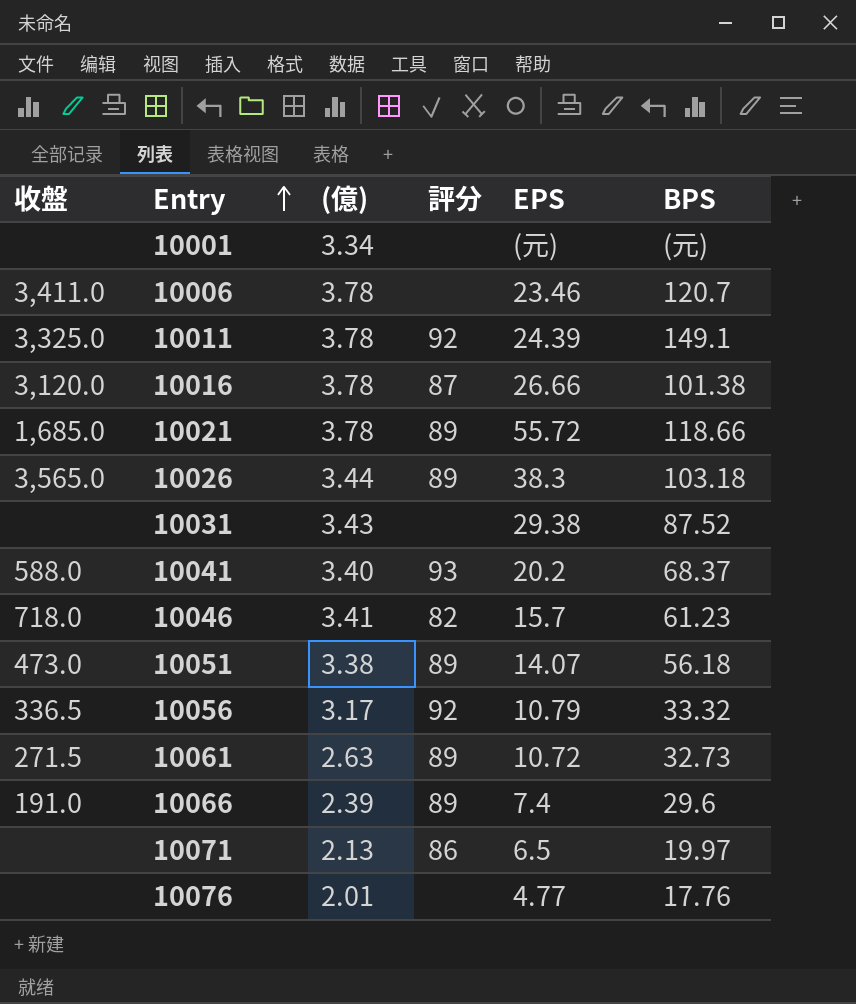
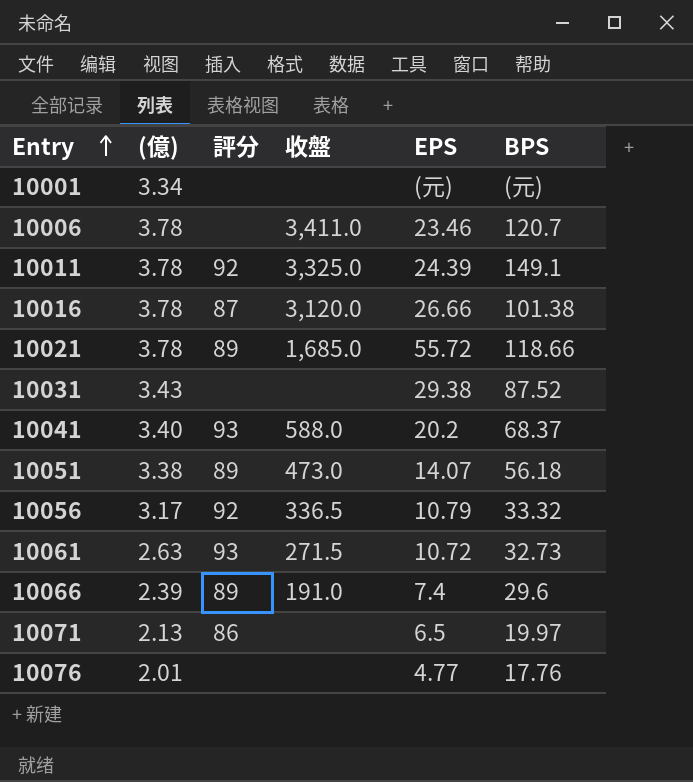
column 收盤 | position: 1 -> 4
row 10026: 3,565.0 | 3.44 | 89 | 38.3 | 103.18 -> none
row 10046: 718.0 | 3.41 | 82 | 15.7 | 61.23 -> none
10061 | 評分: 89 -> 93

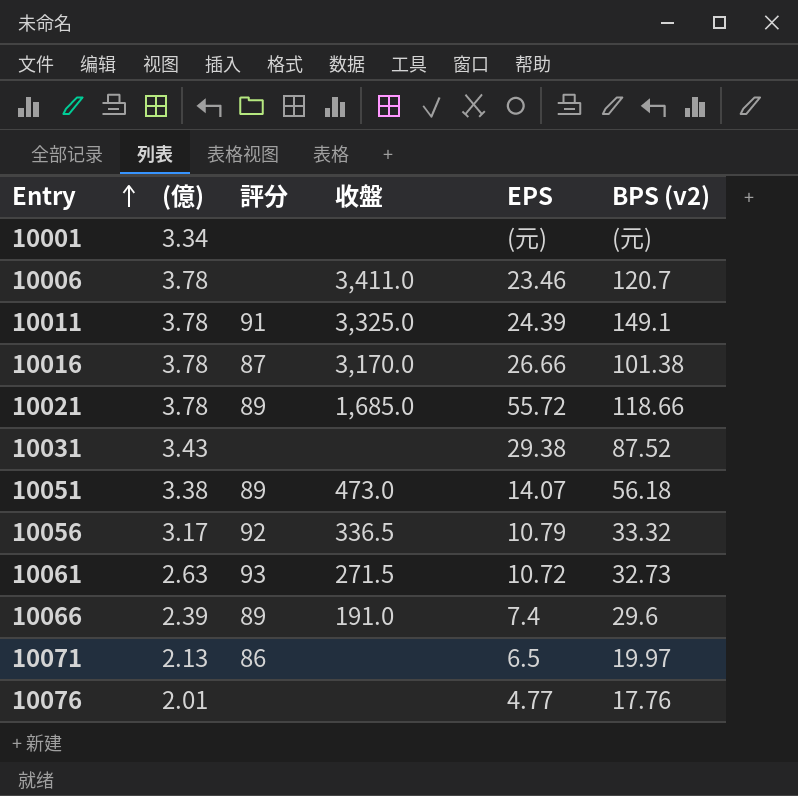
column name: BPS -> BPS (v2)
row 10041: 3.40 | 93 | 588.0 | 20.2 | 68.37 -> none
10011 | 評分: 92 -> 91
10016 | 收盤: 3,120.0 -> 3,170.0

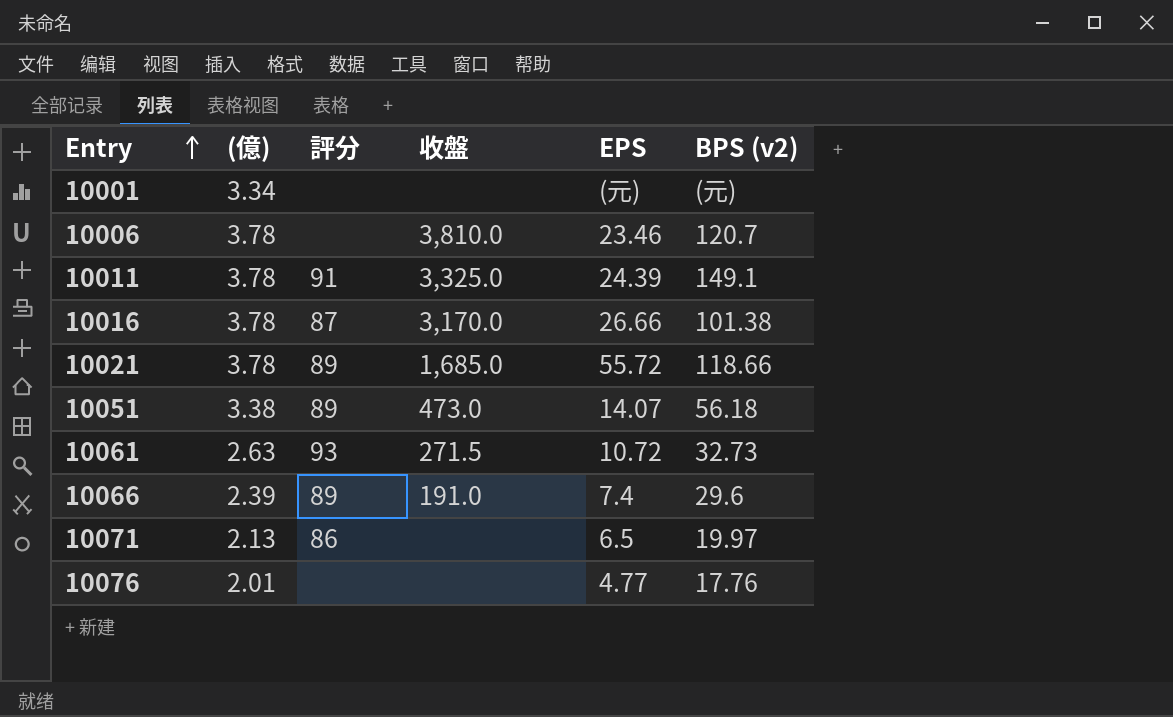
row 10031: 3.43 | none | none | 29.38 | 87.52 -> none
row 10056: 3.17 | 92 | 336.5 | 10.79 | 33.32 -> none
10006 | 收盤: 3,411.0 -> 3,810.0

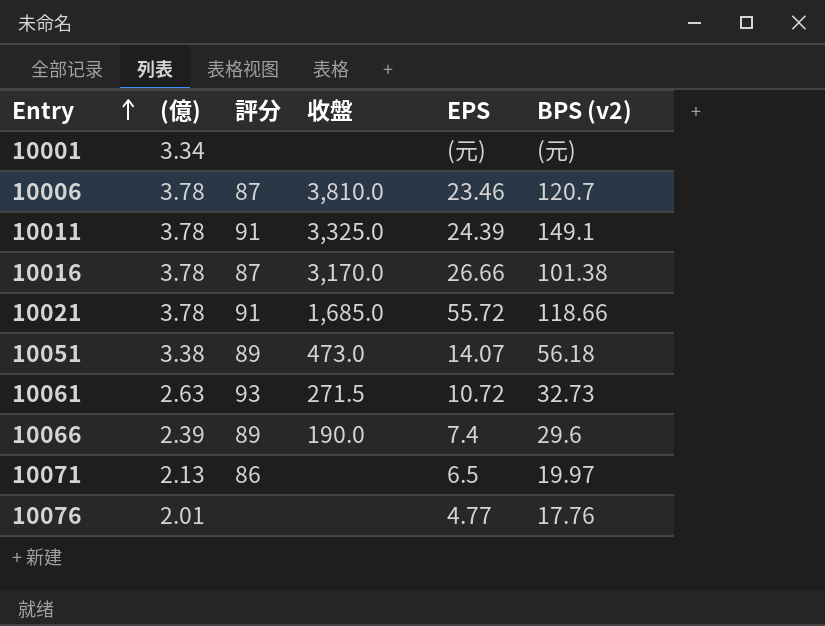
10006 | 評分: none -> 87
10021 | 評分: 89 -> 91
10066 | 收盤: 191.0 -> 190.0

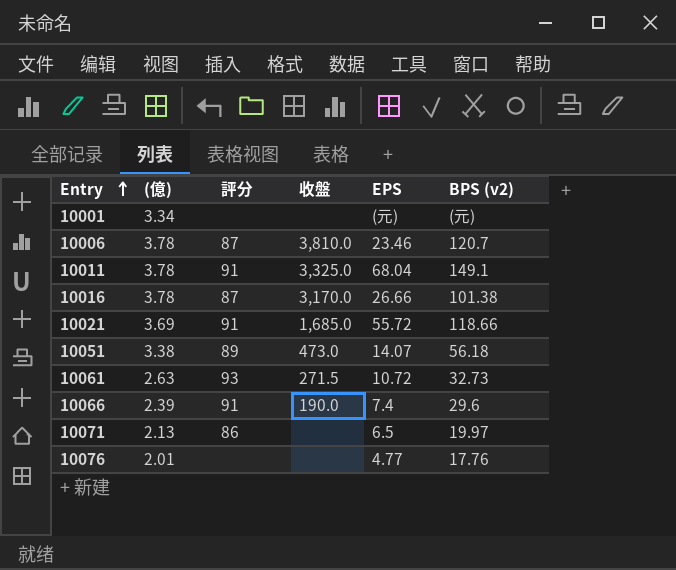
10011 | EPS: 24.39 -> 68.04
10021 | (億): 3.78 -> 3.69
10066 | 評分: 89 -> 91

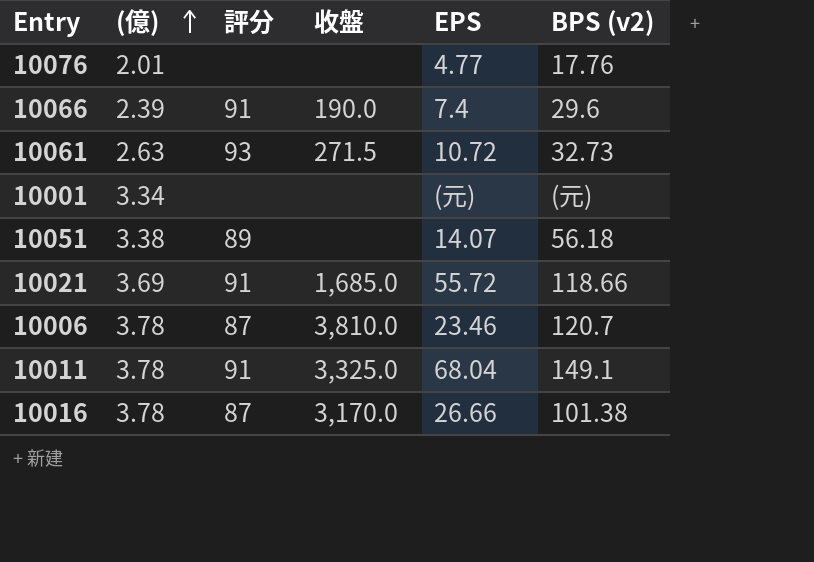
row order: Entry ascending -> (億) ascending
row 10071: 2.13 | 86 | none | 6.5 | 19.97 -> none
10051 | 收盤: 473.0 -> none

